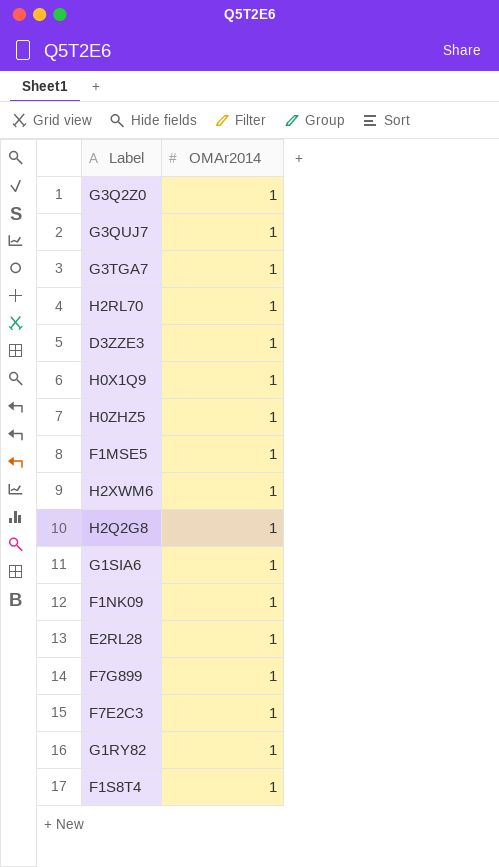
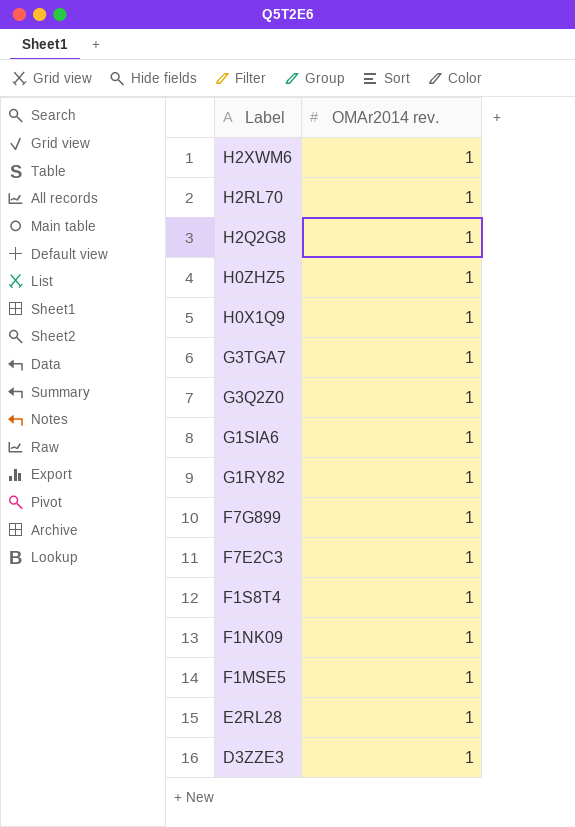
row order: none -> Label descending
column name: OMAr2014 -> OMAr2014 rev.
row G3QUJ7: 1 -> none

